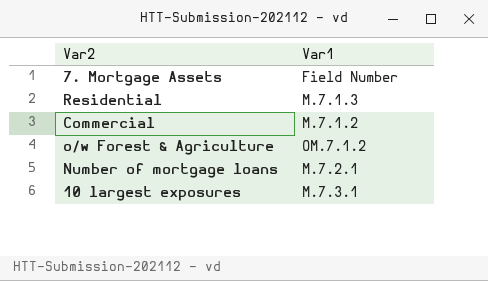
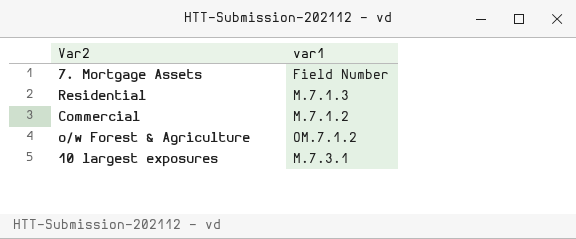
column name: Var1 -> var1
row Number of mortgage loans: M.7.2.1 -> none

